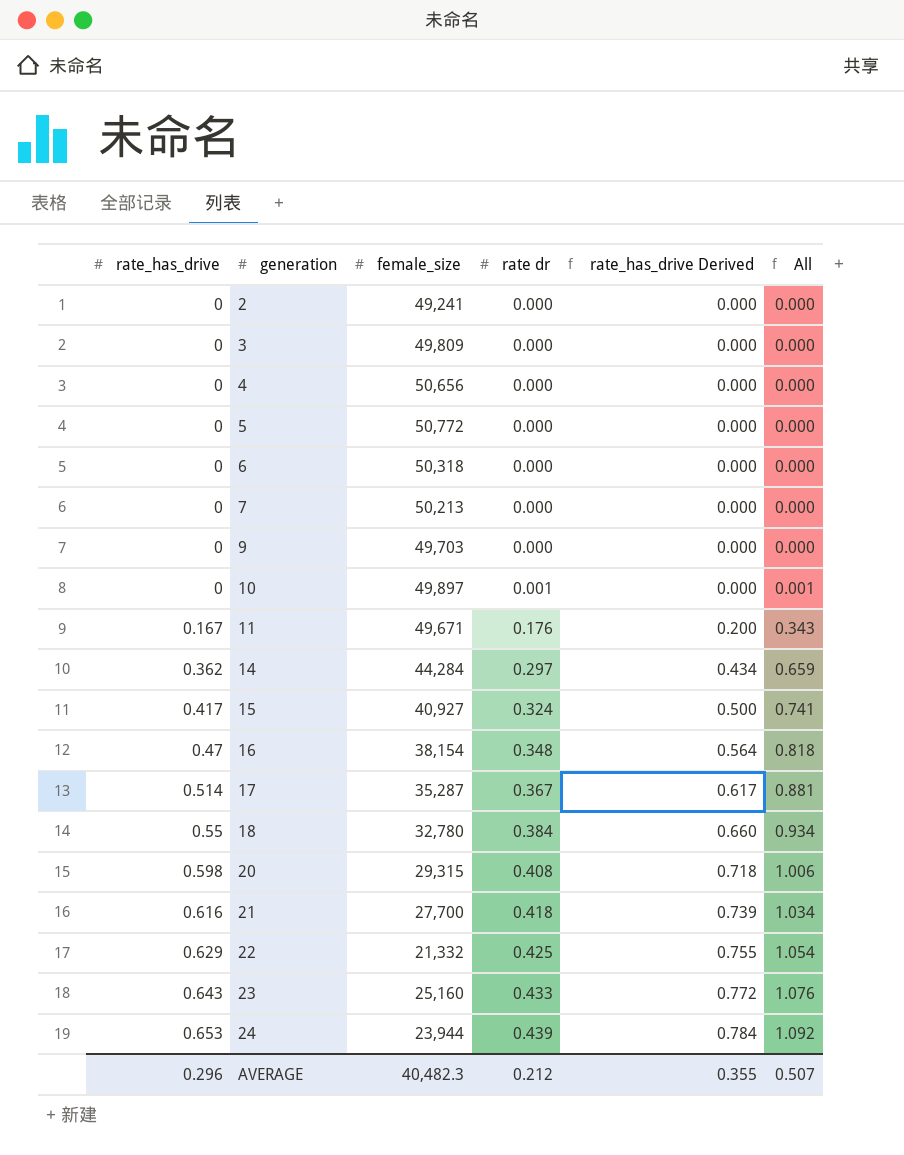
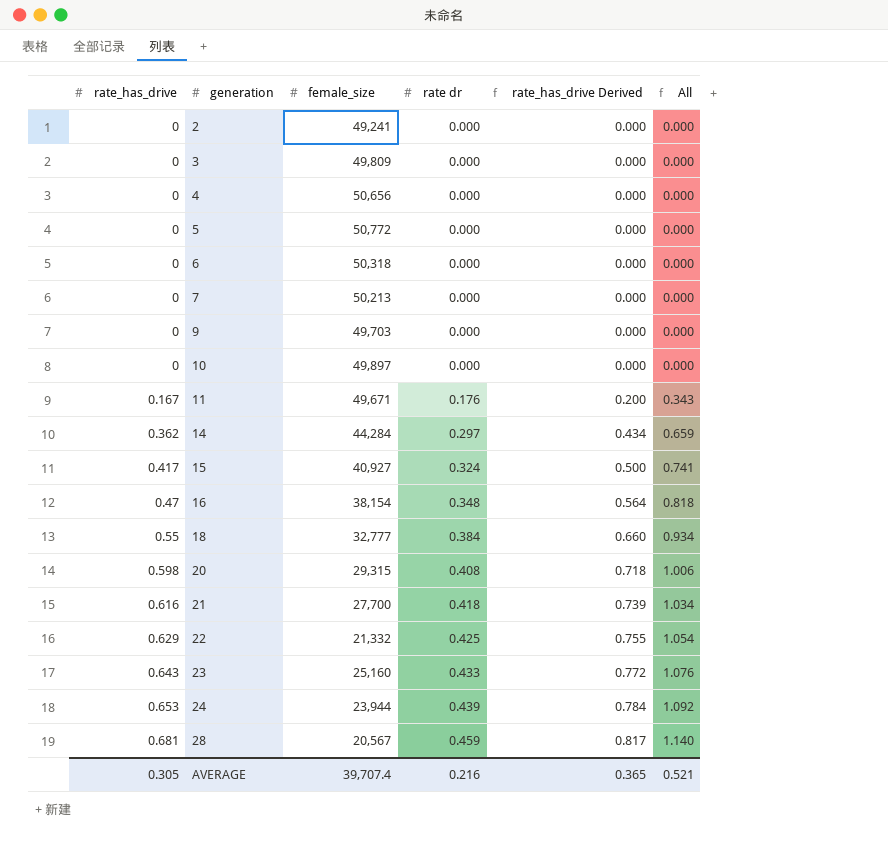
row 17: 0.514 | 35,287 | 0.367 | 0.617 | 0.881 -> none
10 | rate dr: 0.001 -> 0.000
10 | All: 0.001 -> 0.000
18 | female_size: 32,780 -> 32,777
row 28: none -> 0.681 | 20,567 | 0.459 | 0.817 | 1.140
AVERAGE | rate_has_drive: 0.296 -> 0.305
AVERAGE | female_size: 40,482.3 -> 39,707.4
AVERAGE | rate dr: 0.212 -> 0.216
AVERAGE | rate_has_drive Derived: 0.355 -> 0.365
AVERAGE | All: 0.507 -> 0.521

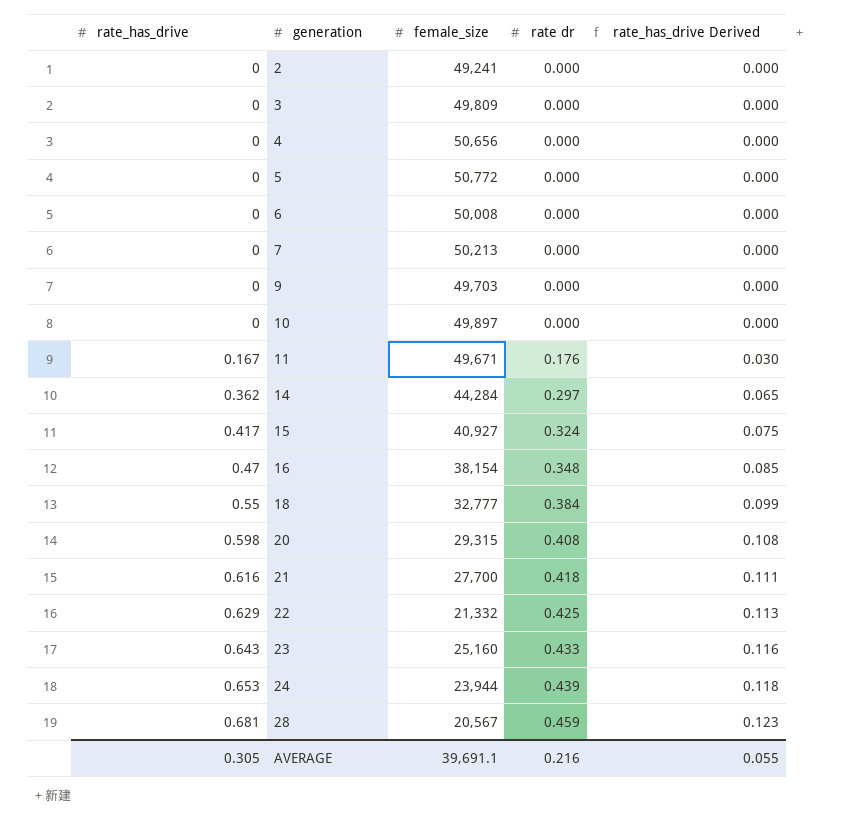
column All | formula: [rate_has_drive] + [rate dr] -> none
column rate_has_drive Derived | formula: [rate_has_drive] * 1.2 -> [rate_has_drive] * 0.18
6 | female_size: 50,318 -> 50,008
AVERAGE | female_size: 39,707.4 -> 39,691.1
AVERAGE | rate_has_drive Derived: 0.365 -> 0.055

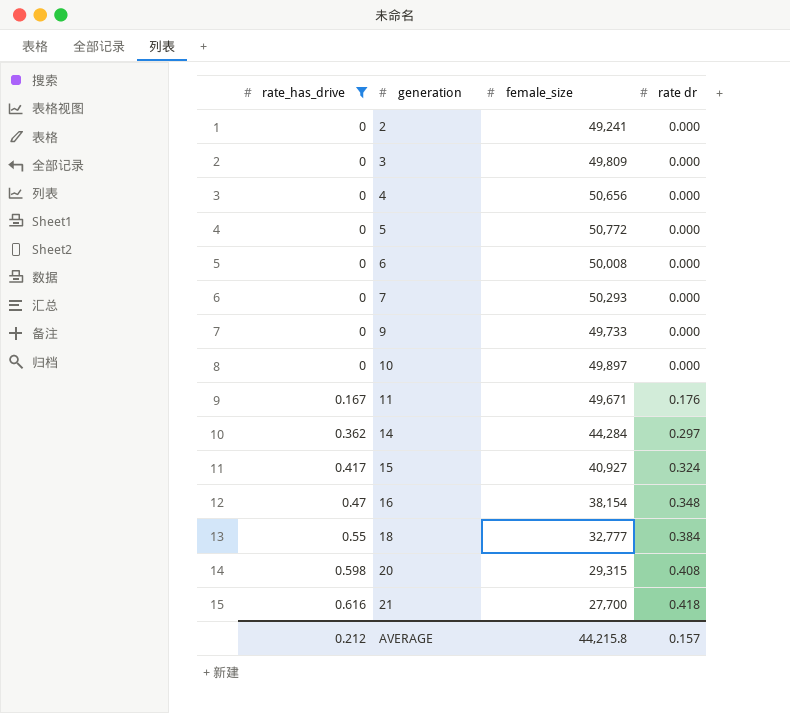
filter: none -> rate_has_drive <= 0.616
column rate_has_drive Derived | formula: [rate_has_drive] * 0.18 -> none
7 | female_size: 50,213 -> 50,293
9 | female_size: 49,703 -> 49,733
AVERAGE | rate_has_drive: 0.305 -> 0.212
AVERAGE | female_size: 39,691.1 -> 44,215.8
AVERAGE | rate dr: 0.216 -> 0.157

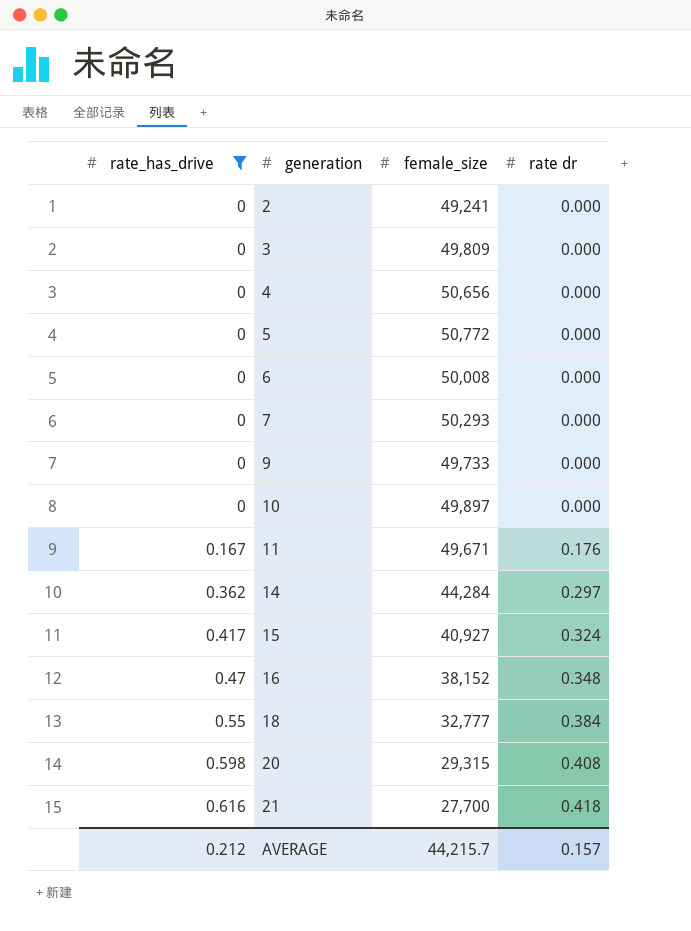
16 | female_size: 38,154 -> 38,152
AVERAGE | female_size: 44,215.8 -> 44,215.7

